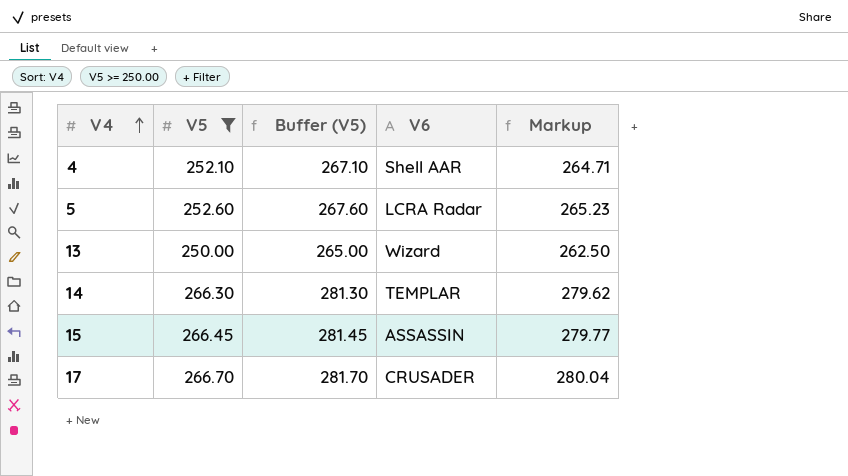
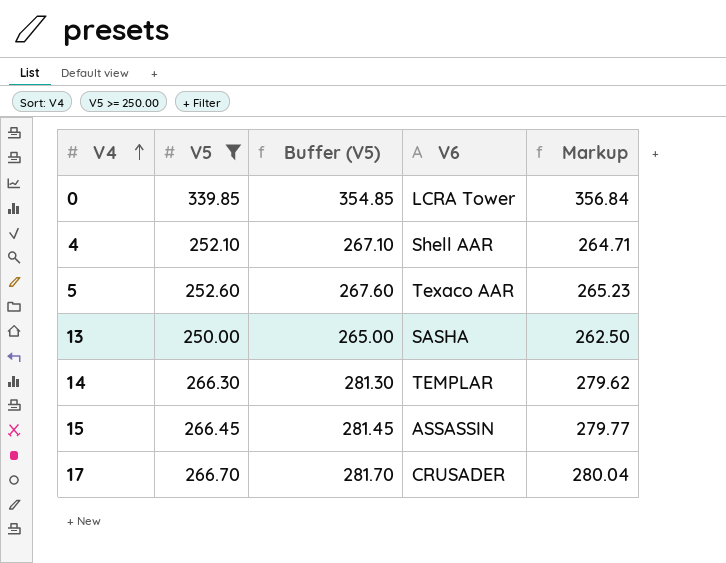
row 0: none -> 339.85 | 354.85 | LCRA Tower | 356.84
5 | V6: LCRA Radar -> Texaco AAR
13 | V6: Wizard -> SASHA

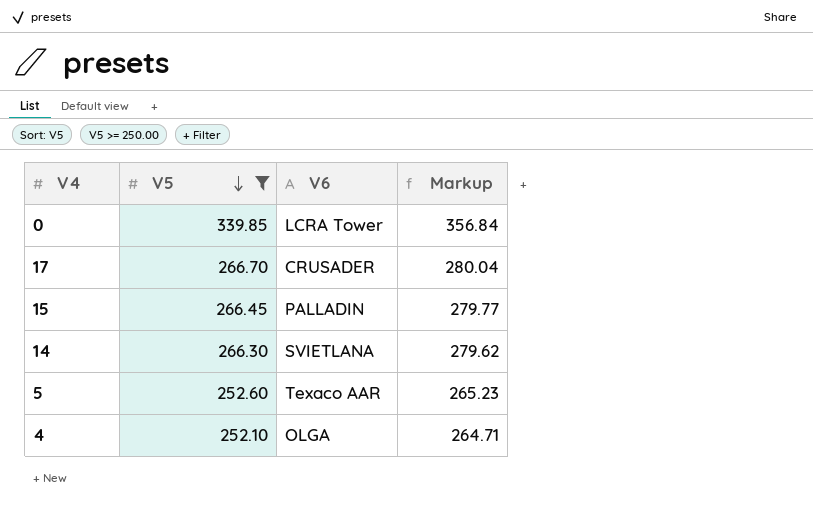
row order: V4 ascending -> V5 descending
column Buffer (V5) | formula: [V5] + 15 -> none
row 13: 250.00 | 265.00 | SASHA | 262.50 -> none
15 | V6: ASSASSIN -> PALLADIN
14 | V6: TEMPLAR -> SVIETLANA
4 | V6: Shell AAR -> OLGA

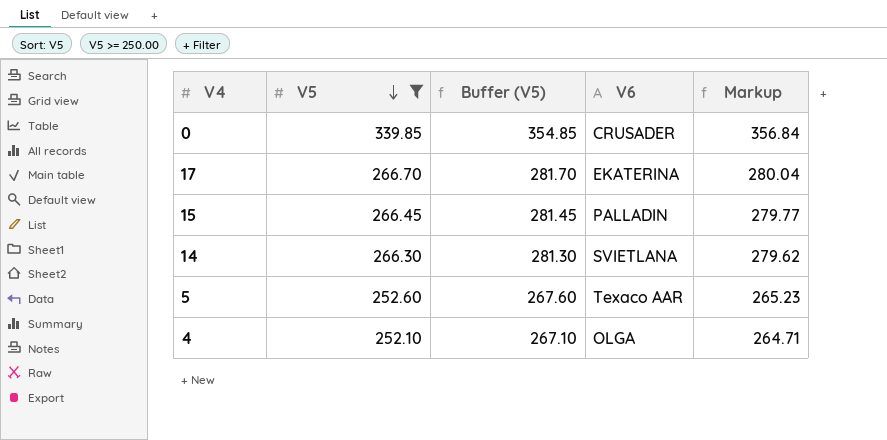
column Buffer (V5) | formula: none -> [V5] + 15
0 | V6: LCRA Tower -> CRUSADER
17 | V6: CRUSADER -> EKATERINA

